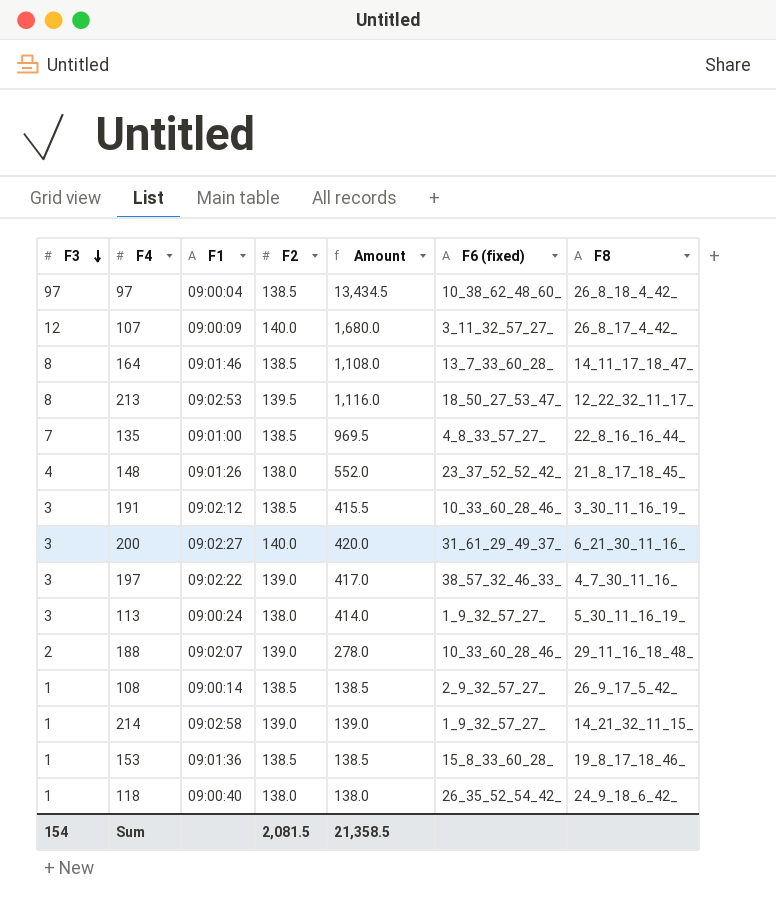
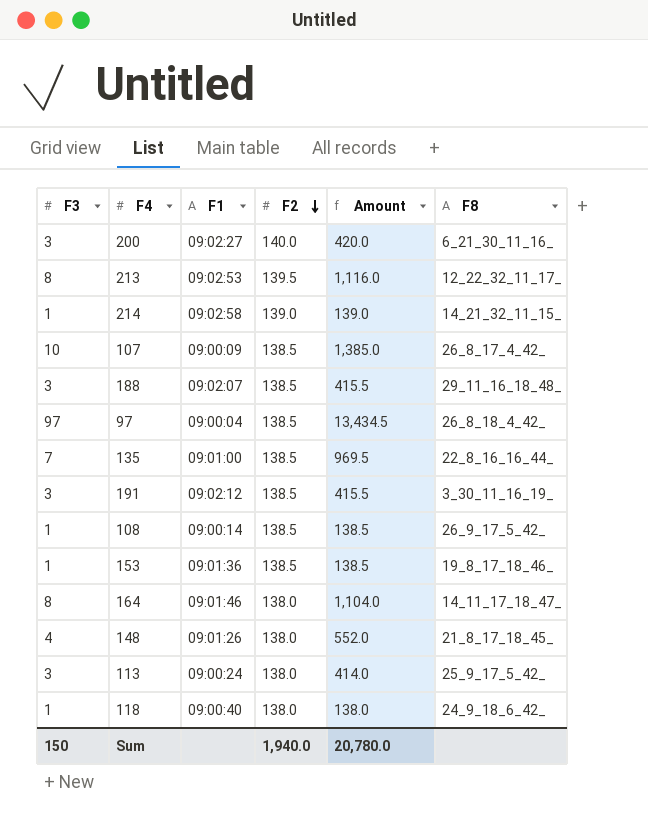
row order: F3 descending -> F2 descending
column F6 (fixed) | position: 6 -> none
row 197: 3 | 09:02:22 | 139.0 | 417.0 | 38_57_32_46_33_ | 4_7_30_11_16_ -> none
107 | F3: 12 -> 10
107 | F2: 140.0 -> 138.5
107 | Amount: 1,680.0 -> 1,385.0
188 | F3: 2 -> 3
188 | F2: 139.0 -> 138.5
188 | Amount: 278.0 -> 415.5
164 | F2: 138.5 -> 138.0
164 | Amount: 1,108.0 -> 1,104.0
113 | F8: 5_30_11_16_19_ -> 25_9_17_5_42_
Sum | F3: 154 -> 150
Sum | F2: 2,081.5 -> 1,940.0
Sum | Amount: 21,358.5 -> 20,780.0

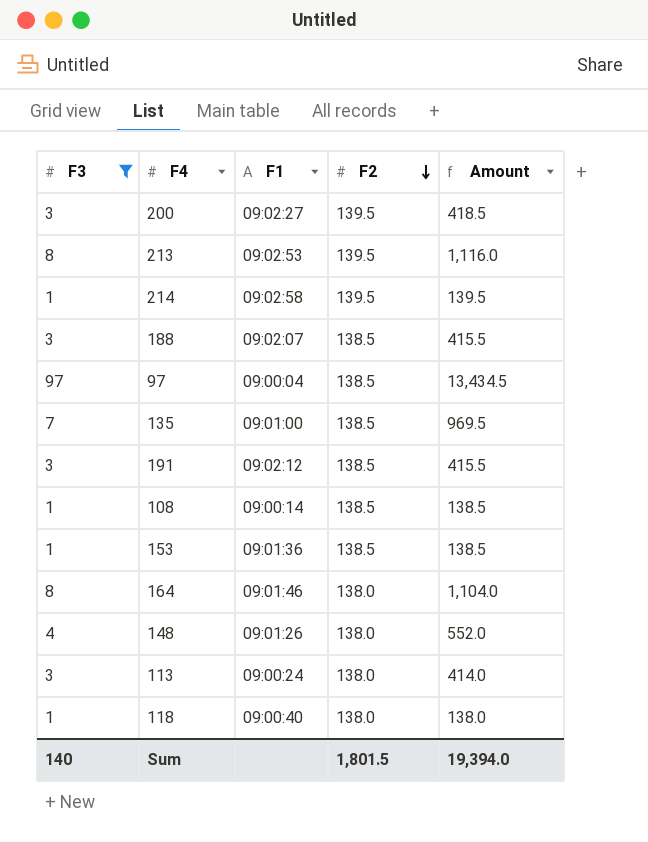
filter: none -> F3 != 10
column F8 | position: 6 -> none
200 | F2: 140.0 -> 139.5
200 | Amount: 420.0 -> 418.5
214 | F2: 139.0 -> 139.5
214 | Amount: 139.0 -> 139.5
Sum | F3: 150 -> 140
Sum | F2: 1,940.0 -> 1,801.5
Sum | Amount: 20,780.0 -> 19,394.0

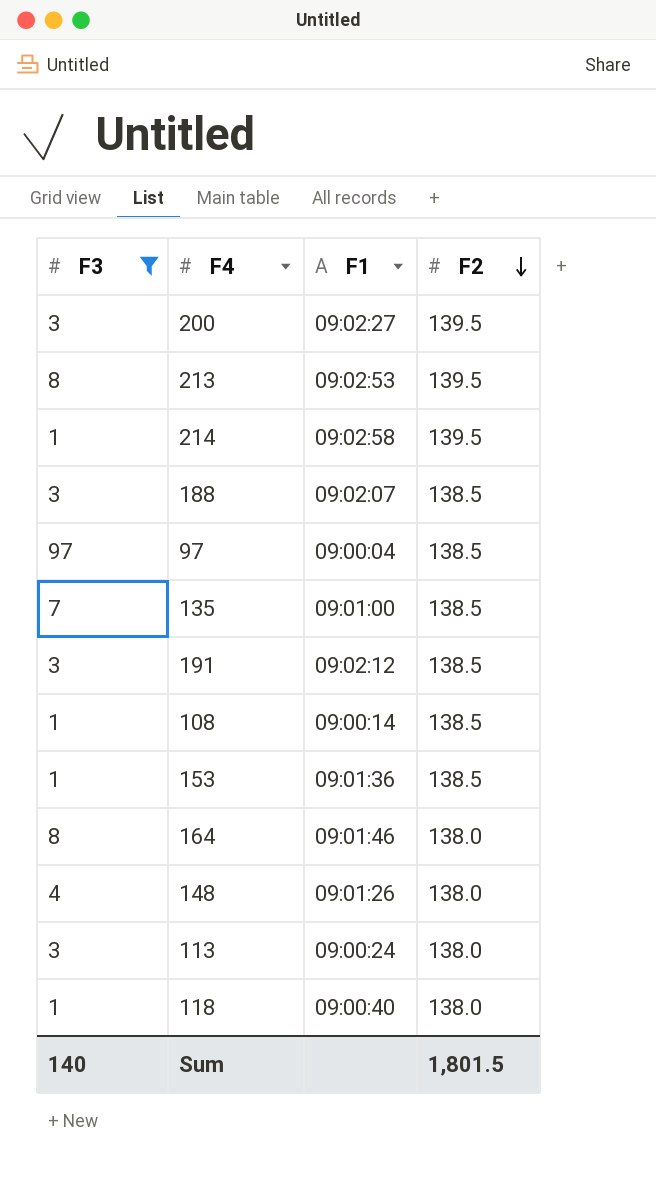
column Amount | formula: [F3] * [F2] -> none

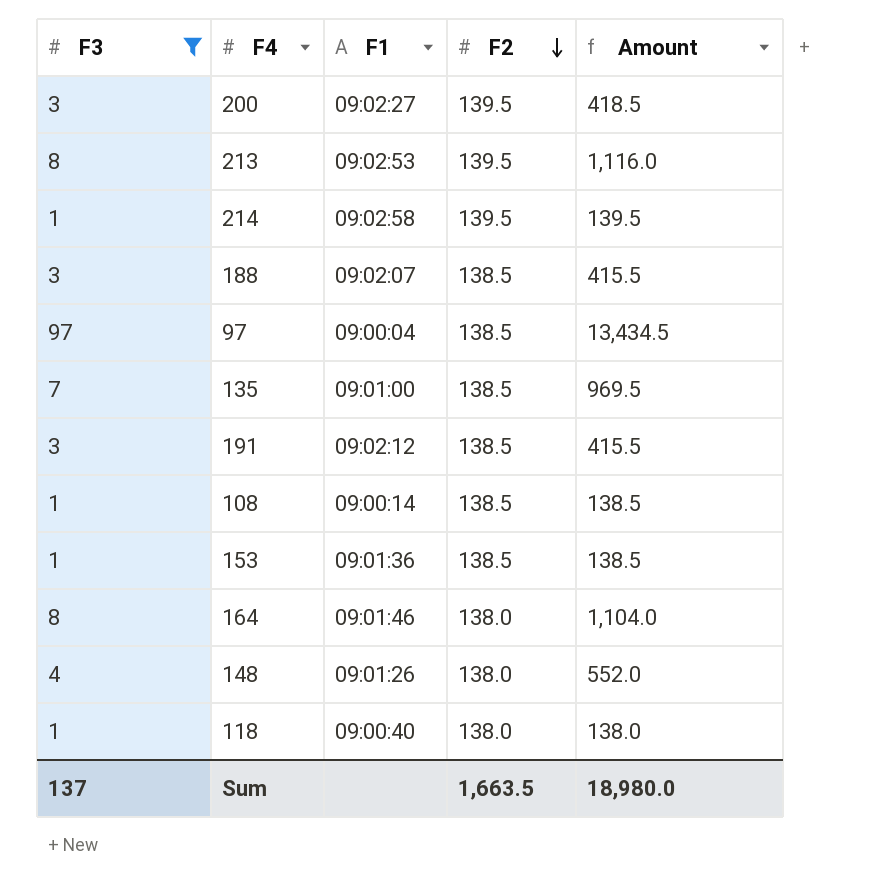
column Amount | formula: none -> [F3] * [F2]
row 113: 3 | 09:00:24 | 138.0 -> none
Sum | F3: 140 -> 137
Sum | F2: 1,801.5 -> 1,663.5

